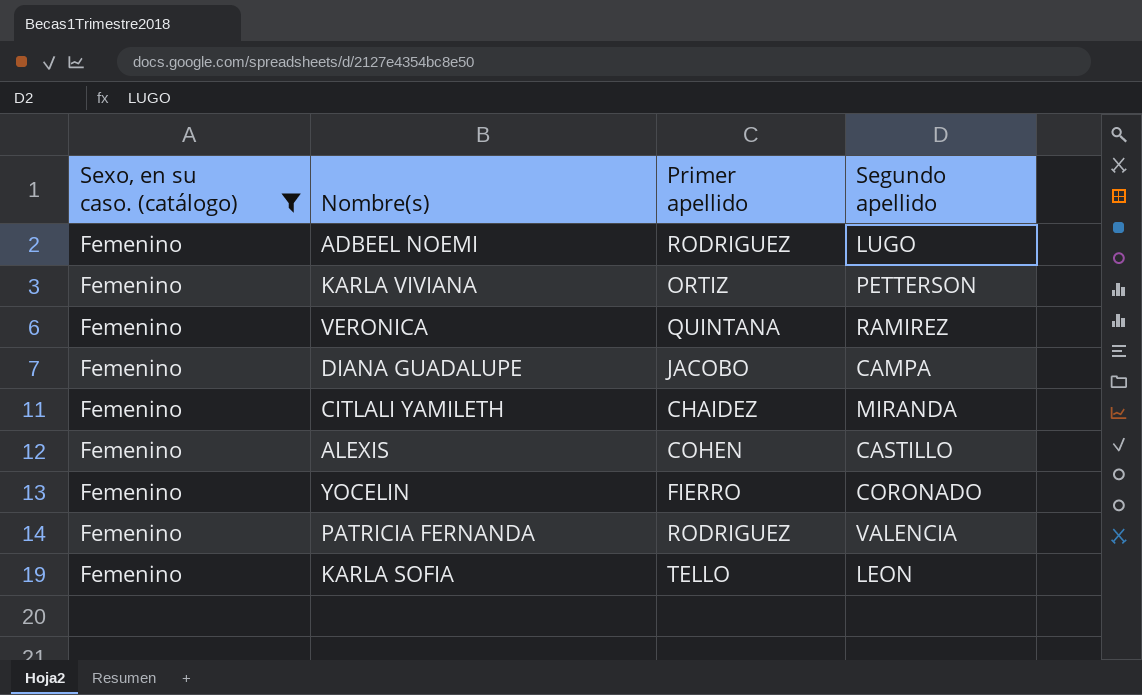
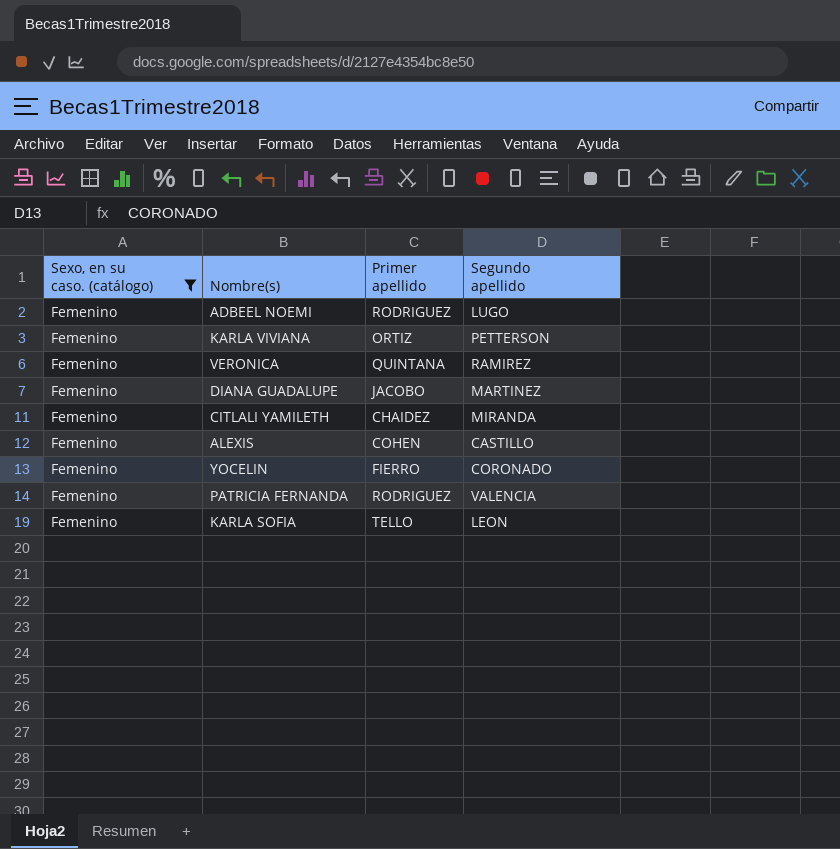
DIANA GUADALUPE | Segundo apellido: CAMPA -> MARTINEZ

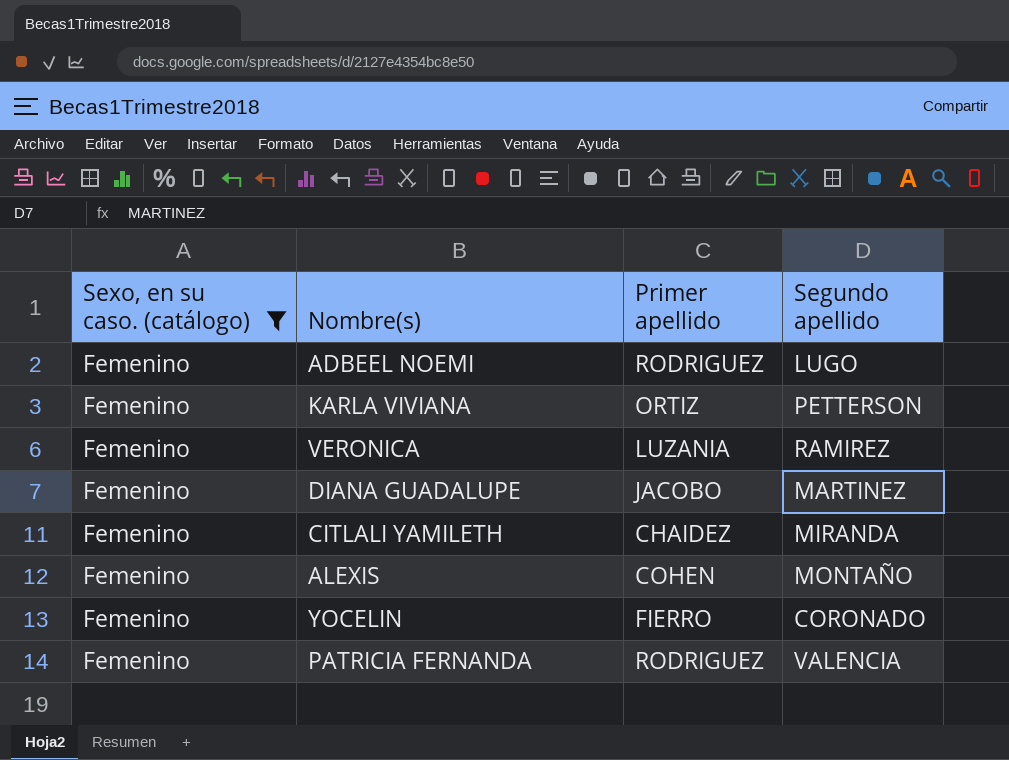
row KARLA SOFIA: Femenino | TELLO | LEON -> none
VERONICA | Primer apellido: QUINTANA -> LUZANIA
ALEXIS | Segundo apellido: CASTILLO -> MONTAÑO

